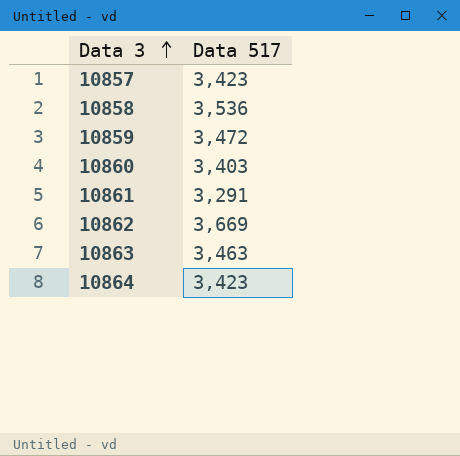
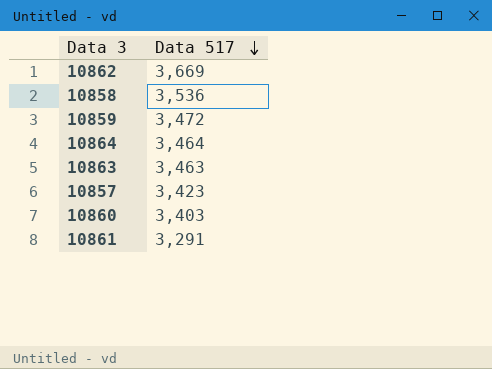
row order: Data 3 ascending -> Data 517 descending
10864 | Data 517: 3,423 -> 3,464

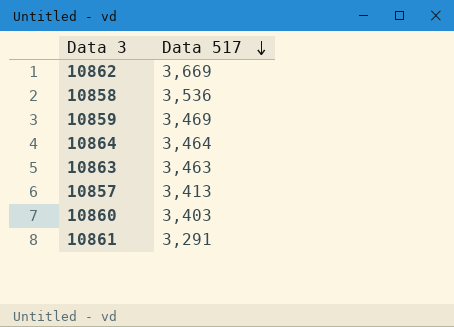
10859 | Data 517: 3,472 -> 3,469
10857 | Data 517: 3,423 -> 3,413

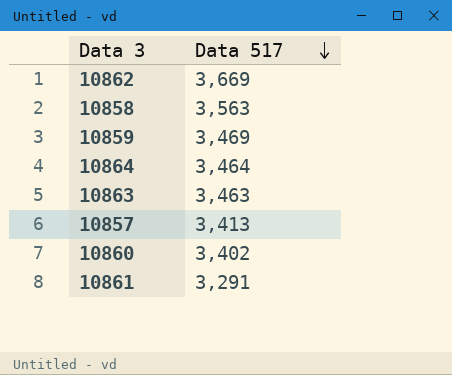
10858 | Data 517: 3,536 -> 3,563
10860 | Data 517: 3,403 -> 3,402

